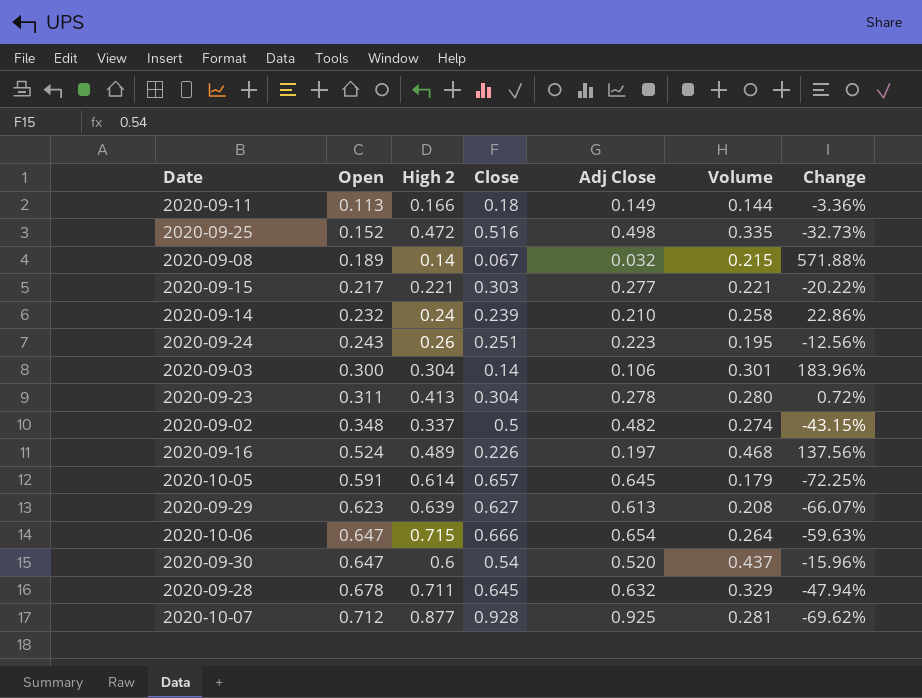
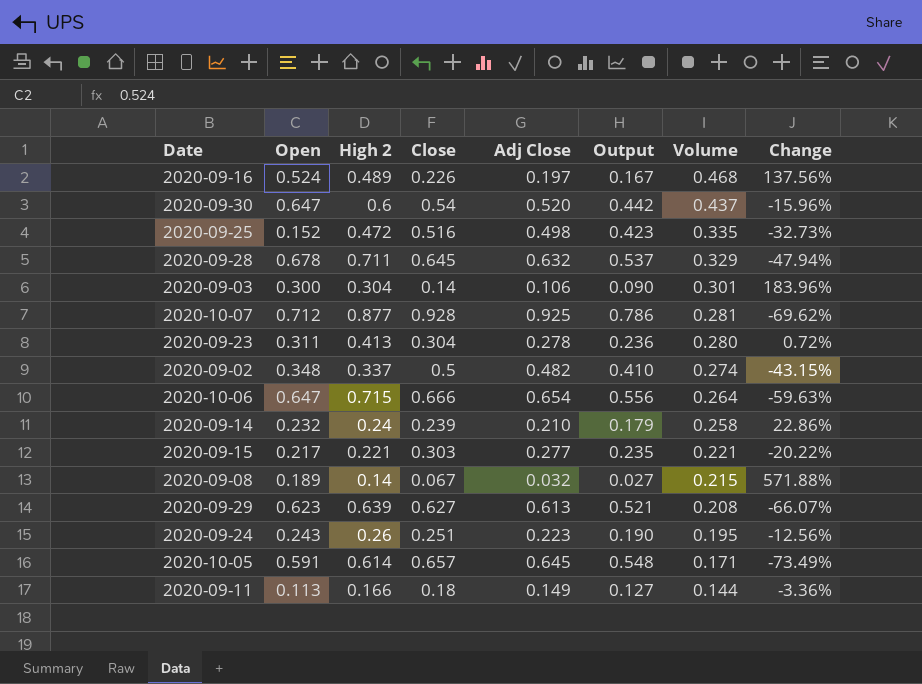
row order: Open ascending -> Volume descending
column Output | formula: none -> [Adj Close] * 0.85
2020-10-05 | Volume: 0.179 -> 0.171
2020-10-05 | Change: -72.25% -> -73.49%

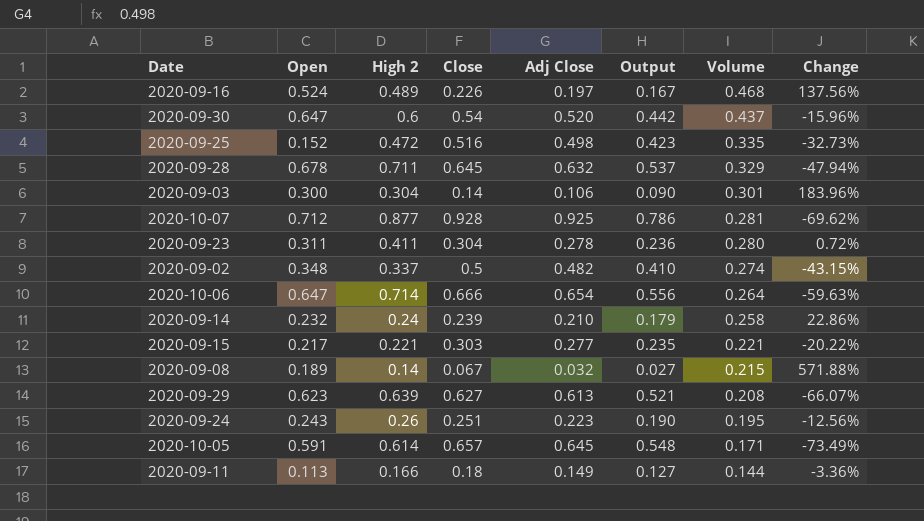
2020-09-23 | High 2: 0.413 -> 0.411
2020-10-06 | High 2: 0.715 -> 0.714

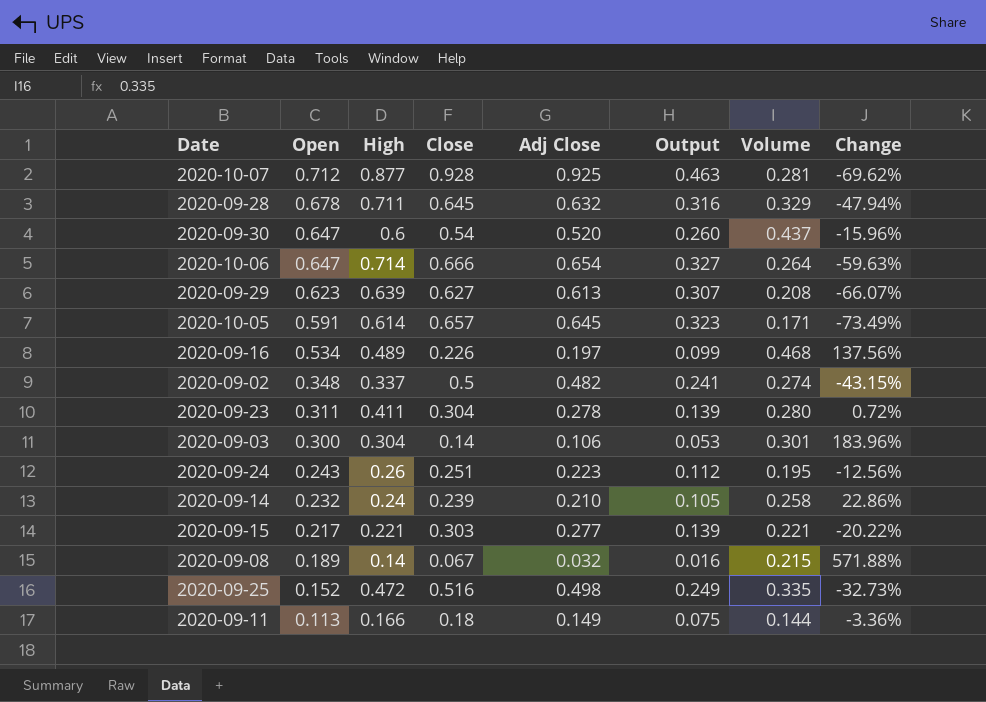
row order: Volume descending -> Open descending
column name: High 2 -> High
column Output | formula: [Adj Close] * 0.85 -> [Adj Close] * 0.5
2020-09-16 | Open: 0.524 -> 0.534

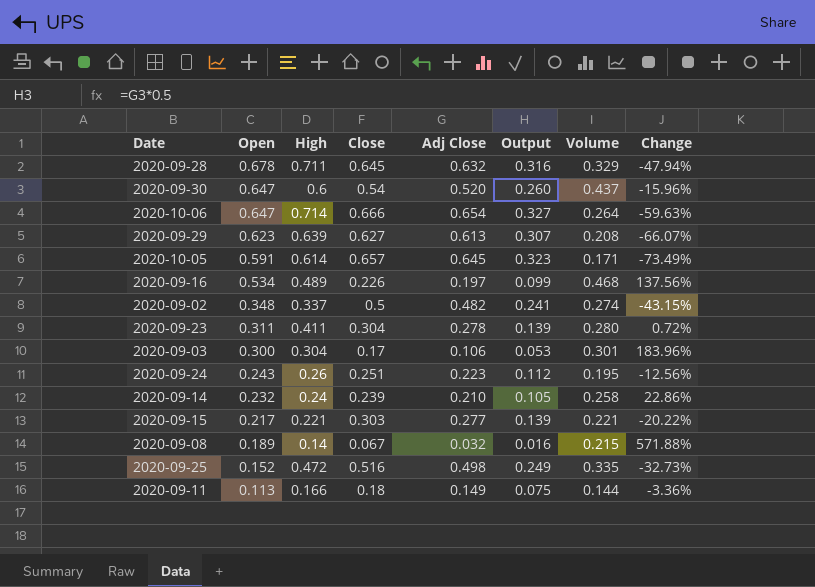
row 2020-10-07: 0.712 | 0.877 | 0.928 | 0.925 | 0.463 | 0.281 | -69.62% -> none
2020-09-03 | Close: 0.14 -> 0.17

